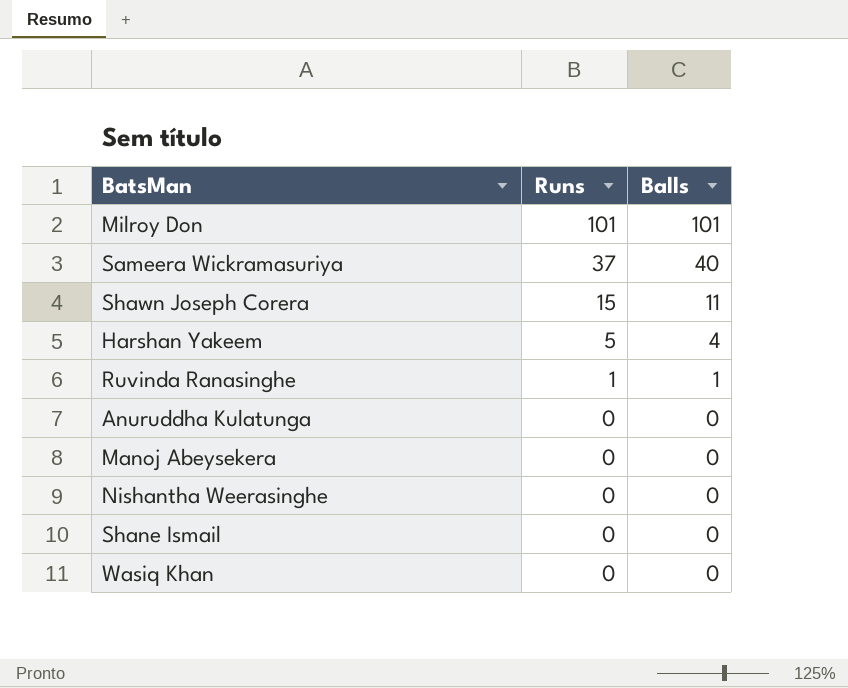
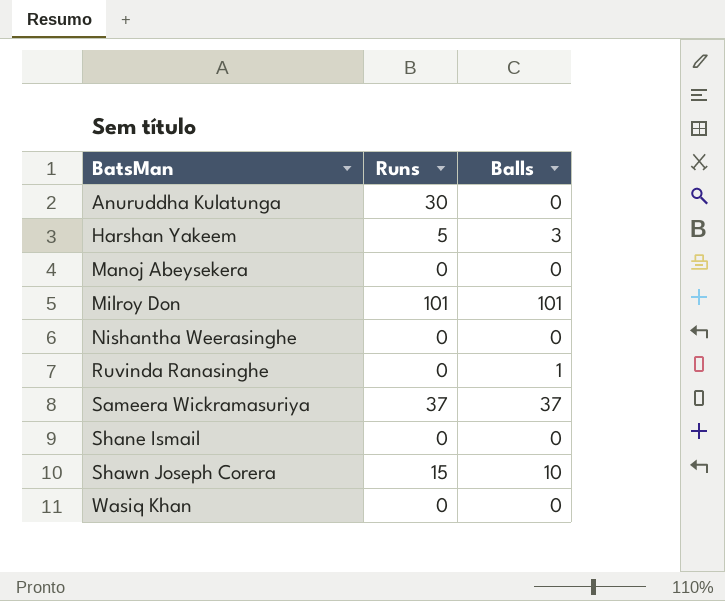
row order: Runs descending -> BatsMan ascending
Anuruddha Kulatunga | Runs: 0 -> 30
Harshan Yakeem | Balls: 4 -> 3
Ruvinda Ranasinghe | Runs: 1 -> 0
Sameera Wickramasuriya | Balls: 40 -> 37
Shawn Joseph Corera | Balls: 11 -> 10

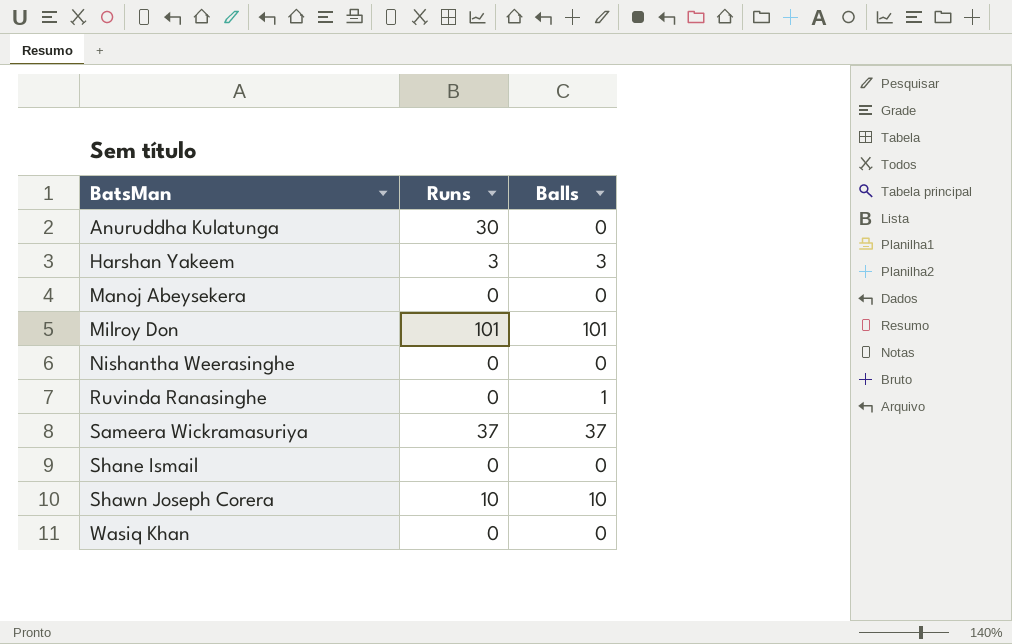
Harshan Yakeem | Runs: 5 -> 3
Shawn Joseph Corera | Runs: 15 -> 10

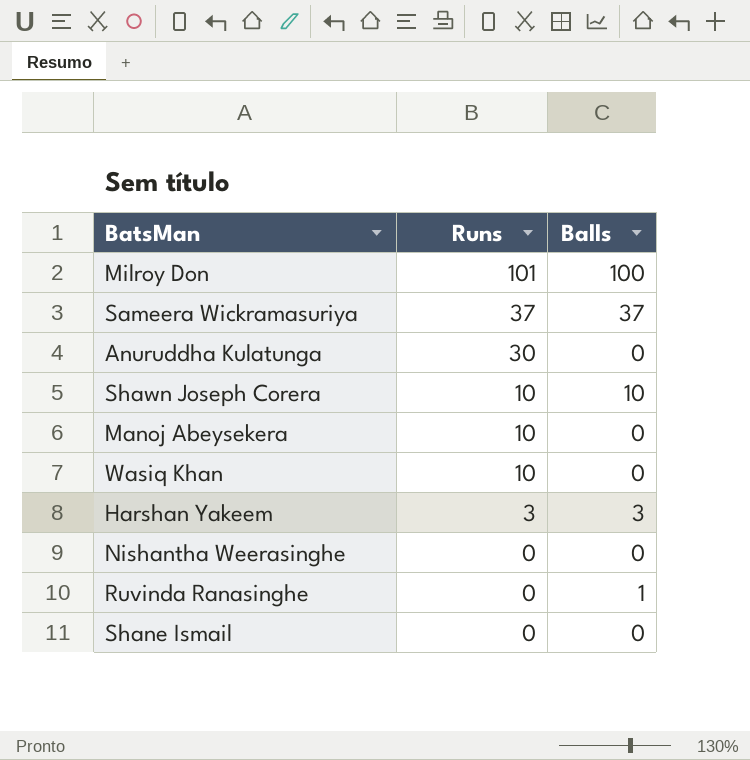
row order: BatsMan ascending -> Runs descending
Milroy Don | Balls: 101 -> 100
Manoj Abeysekera | Runs: 0 -> 10
Wasiq Khan | Runs: 0 -> 10

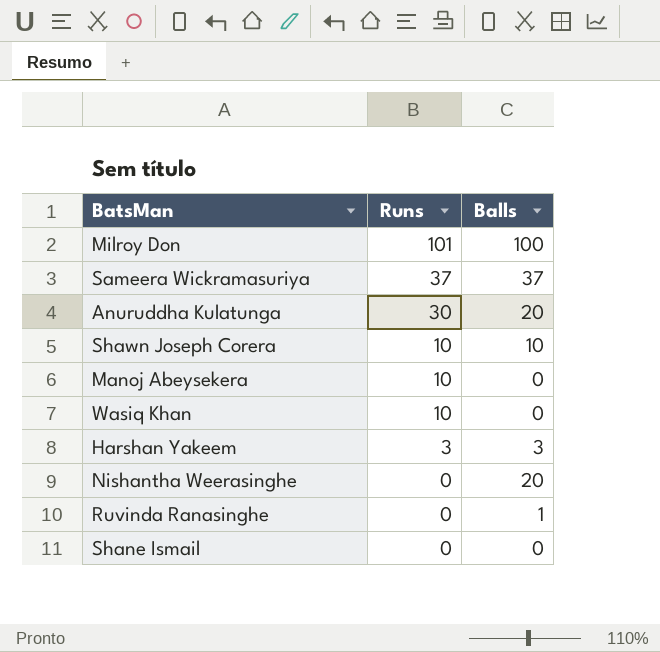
Anuruddha Kulatunga | Balls: 0 -> 20
Nishantha Weerasinghe | Balls: 0 -> 20

